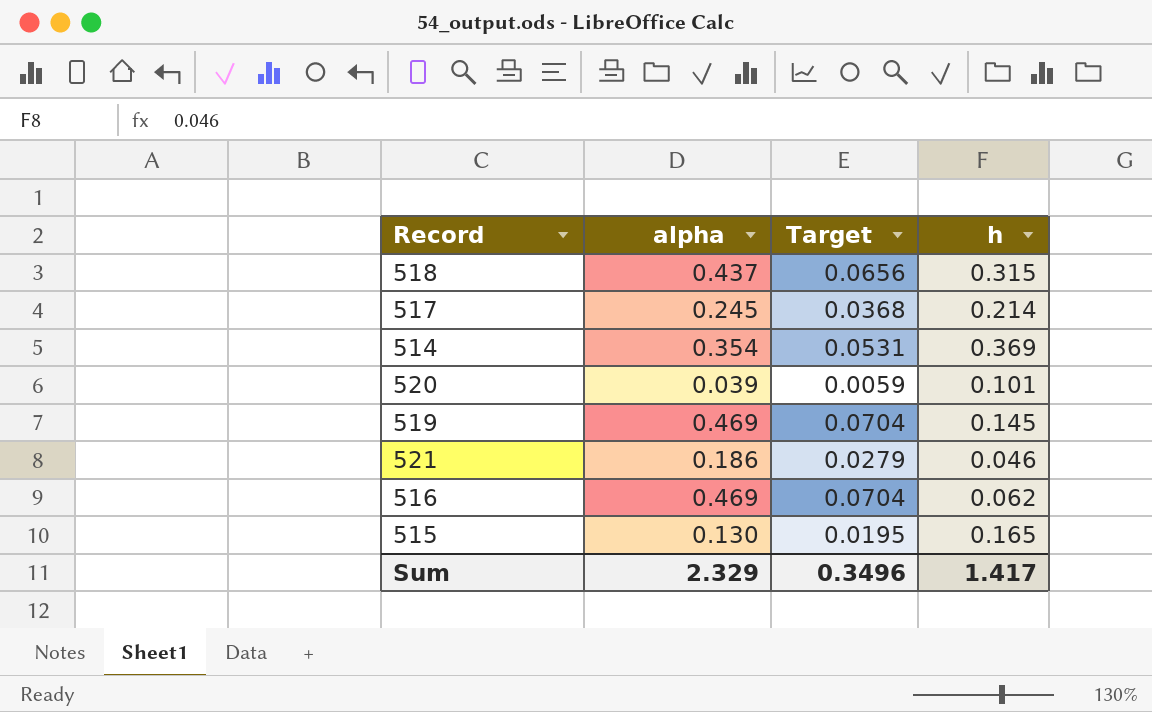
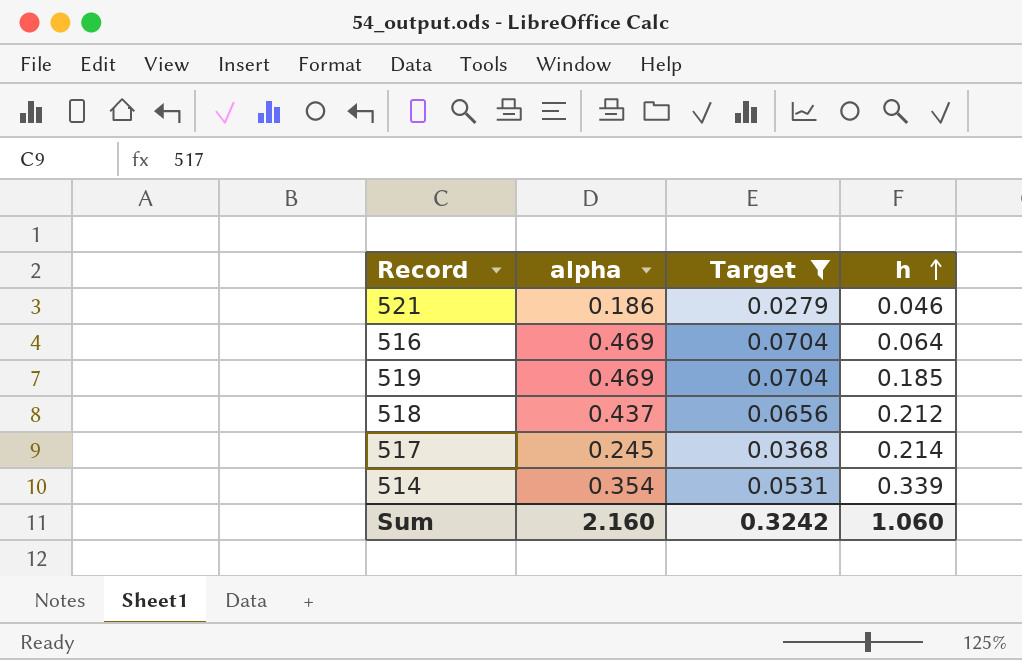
filter: none -> Target >= 0.0279
row order: none -> h ascending
516 | h: 0.062 -> 0.064
519 | h: 0.145 -> 0.185
518 | h: 0.315 -> 0.212
514 | h: 0.369 -> 0.339
Sum | alpha: 2.329 -> 2.160
Sum | Target: 0.3496 -> 0.3242
Sum | h: 1.417 -> 1.060

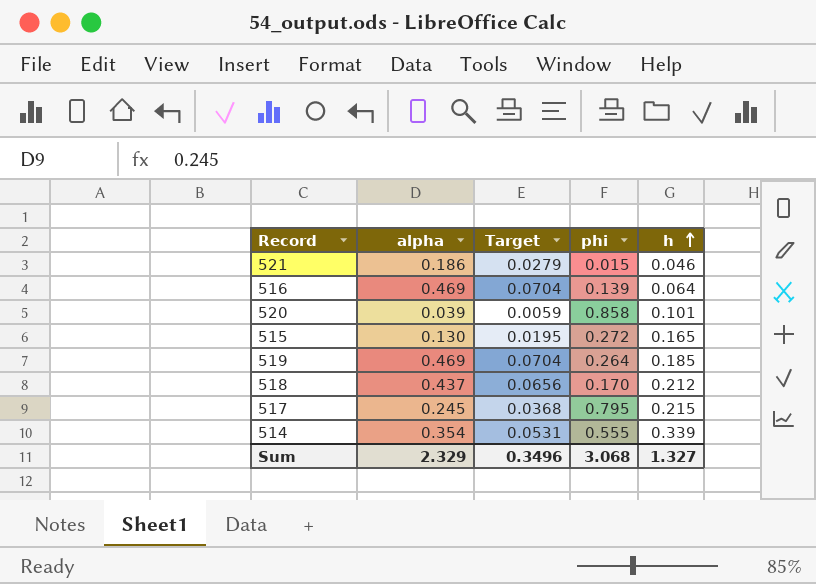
filter: Target >= 0.0279 -> none
column phi | position: none -> 4
517 | h: 0.214 -> 0.215
Sum | alpha: 2.160 -> 2.329
Sum | Target: 0.3242 -> 0.3496
Sum | h: 1.060 -> 1.327

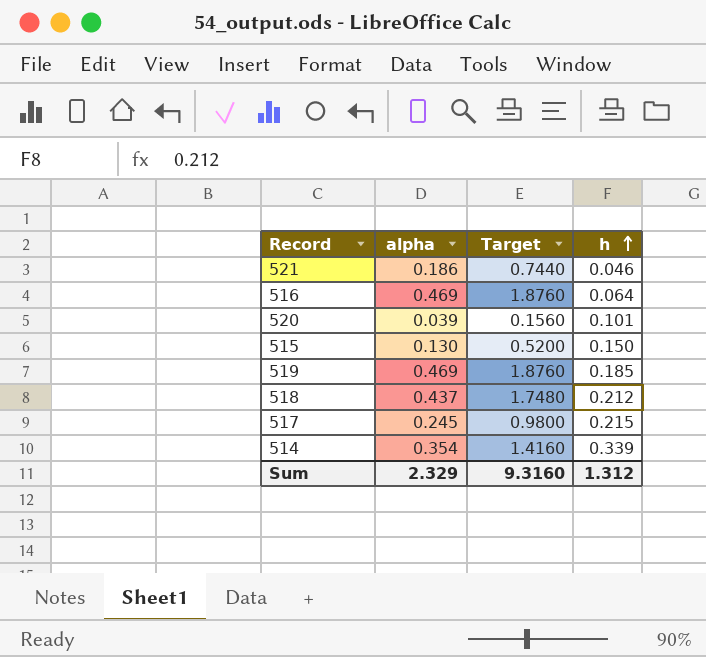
column phi | position: 4 -> none
column Target | formula: [alpha] * 0.15 -> [alpha] * 4
515 | h: 0.165 -> 0.150
Sum | Target: 0.3496 -> 9.3160
Sum | h: 1.327 -> 1.312

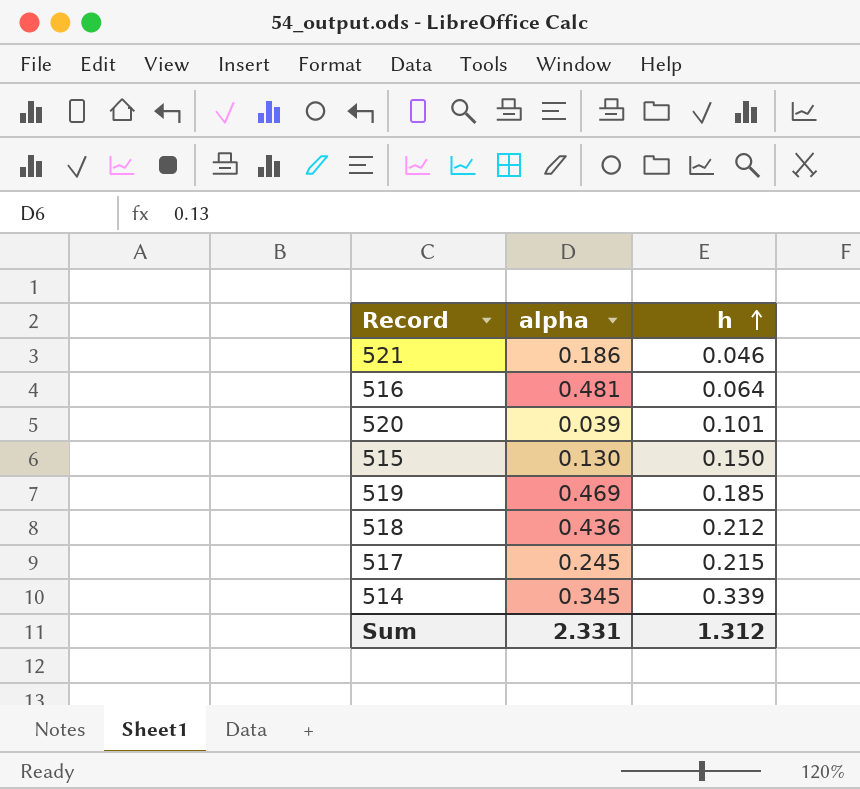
column Target | formula: [alpha] * 4 -> none
516 | alpha: 0.469 -> 0.481
518 | alpha: 0.437 -> 0.436
514 | alpha: 0.354 -> 0.345
Sum | alpha: 2.329 -> 2.331

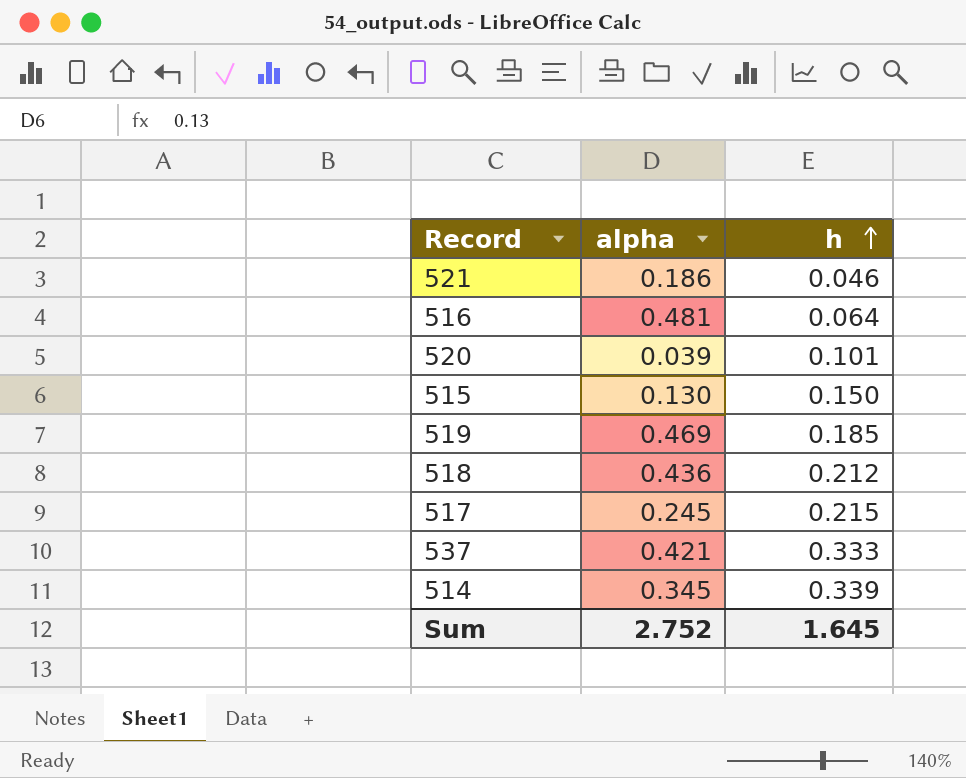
row 537: none -> 0.421 | 0.333
Sum | alpha: 2.331 -> 2.752
Sum | h: 1.312 -> 1.645

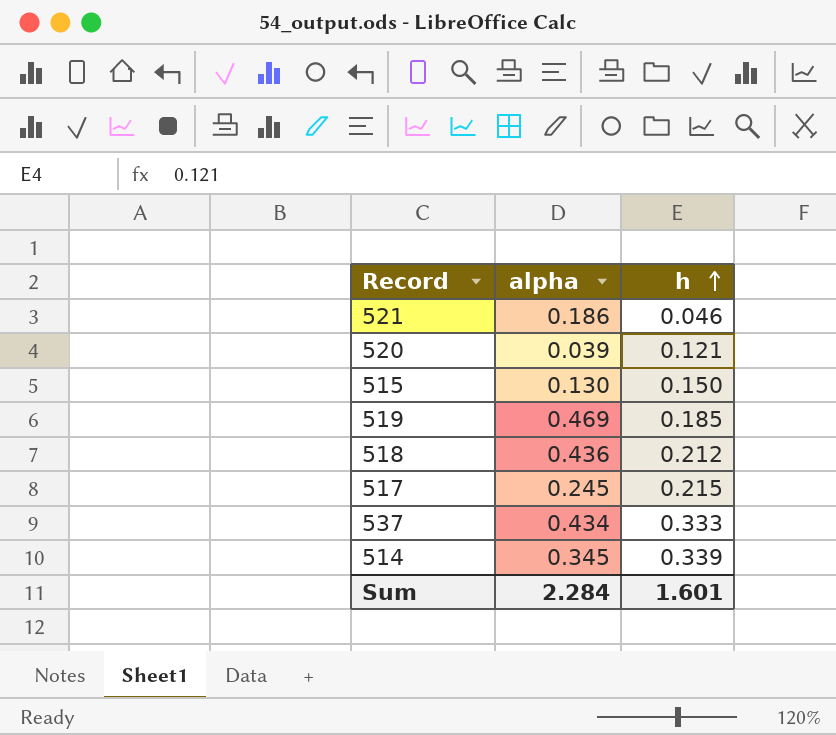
row 516: 0.481 | 0.064 -> none
520 | h: 0.101 -> 0.121
537 | alpha: 0.421 -> 0.434
Sum | alpha: 2.752 -> 2.284
Sum | h: 1.645 -> 1.601

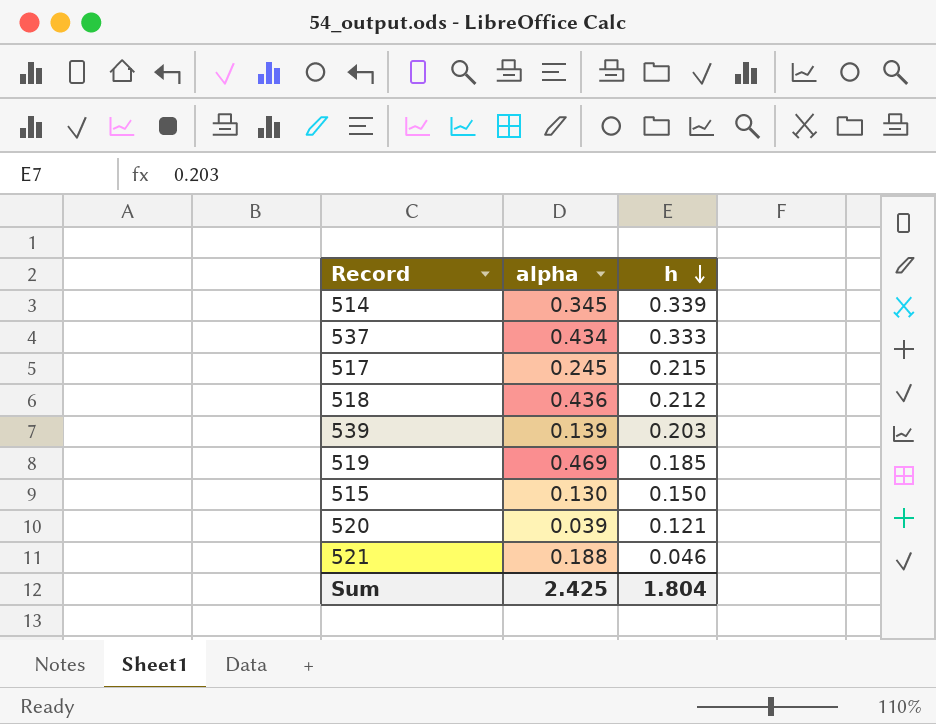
row order: h ascending -> h descending
row 539: none -> 0.139 | 0.203
521 | alpha: 0.186 -> 0.188
Sum | alpha: 2.284 -> 2.425
Sum | h: 1.601 -> 1.804

